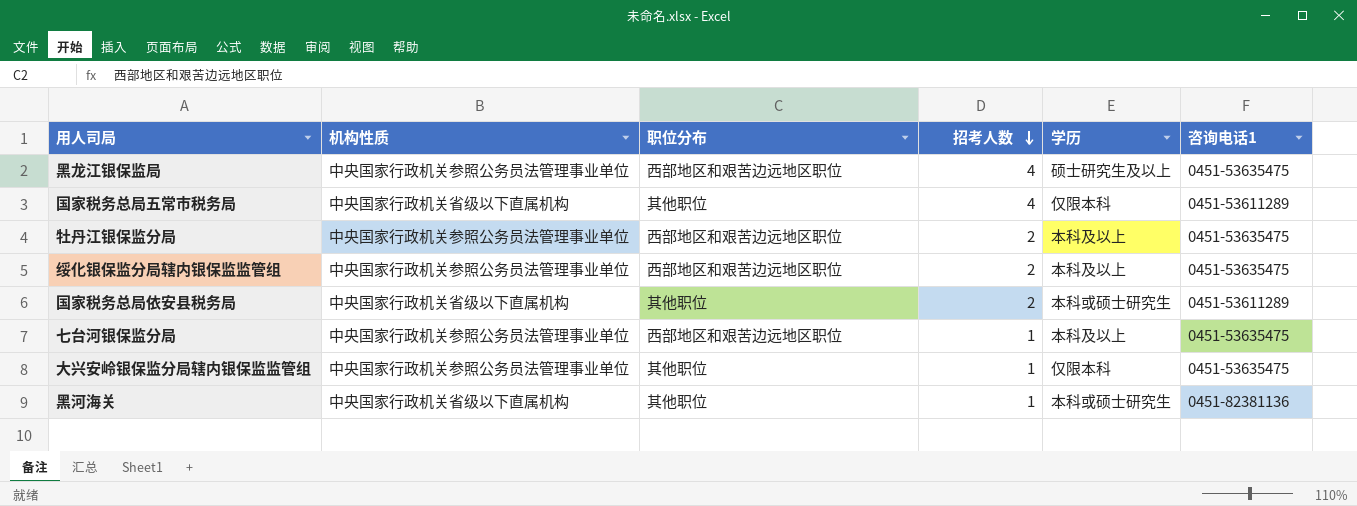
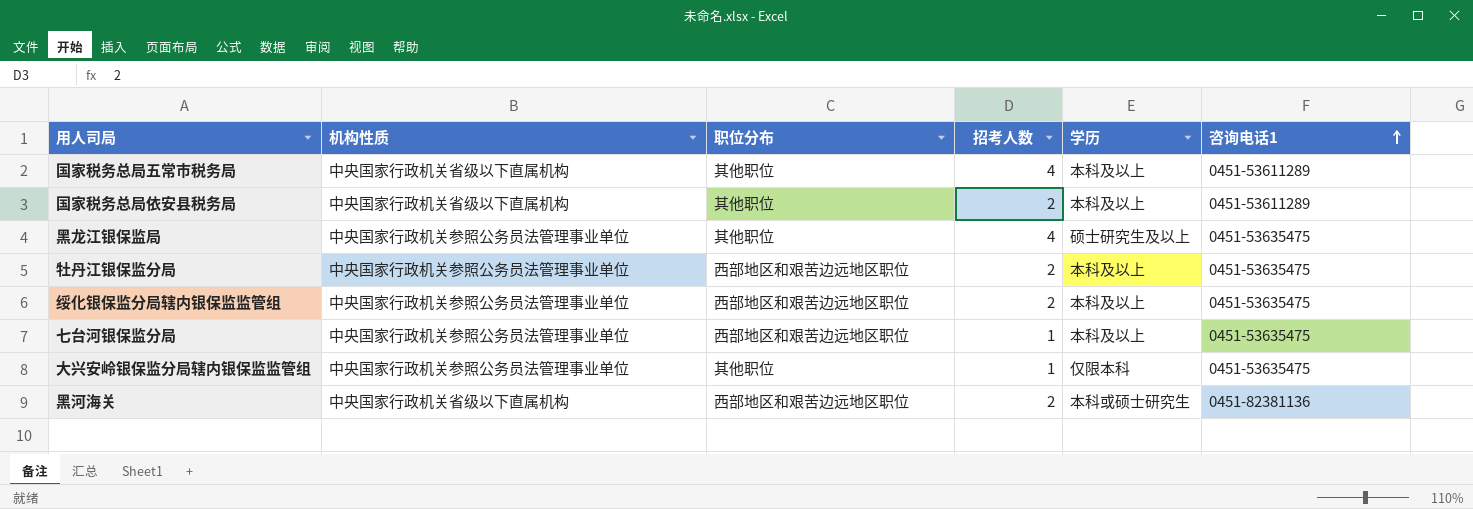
row order: 招考人数 descending -> 咨询电话1 ascending
国家税务总局五常市税务局 | 学历: 仅限本科 -> 本科及以上
国家税务总局依安县税务局 | 学历: 本科或硕士研究生 -> 本科及以上
黑龙江银保监局 | 职位分布: 西部地区和艰苦边远地区职位 -> 其他职位
黑河海关 | 职位分布: 其他职位 -> 西部地区和艰苦边远地区职位
黑河海关 | 招考人数: 1 -> 2

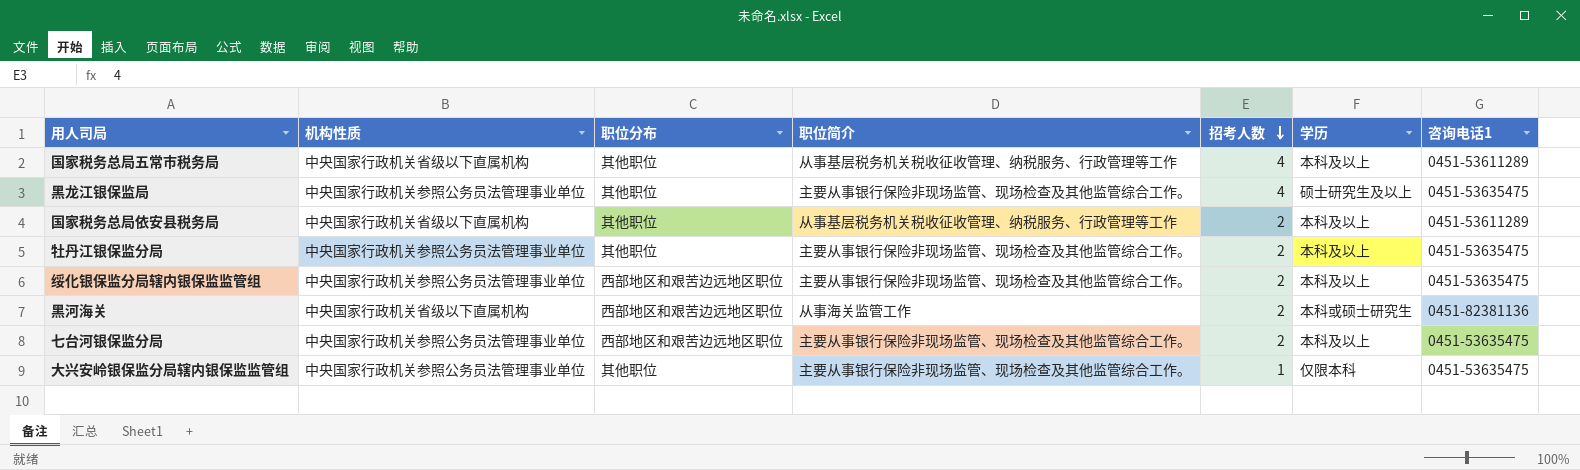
row order: 咨询电话1 ascending -> 招考人数 descending
column 职位简介 | position: none -> 4
牡丹江银保监分局 | 职位分布: 西部地区和艰苦边远地区职位 -> 其他职位
七台河银保监分局 | 招考人数: 1 -> 2

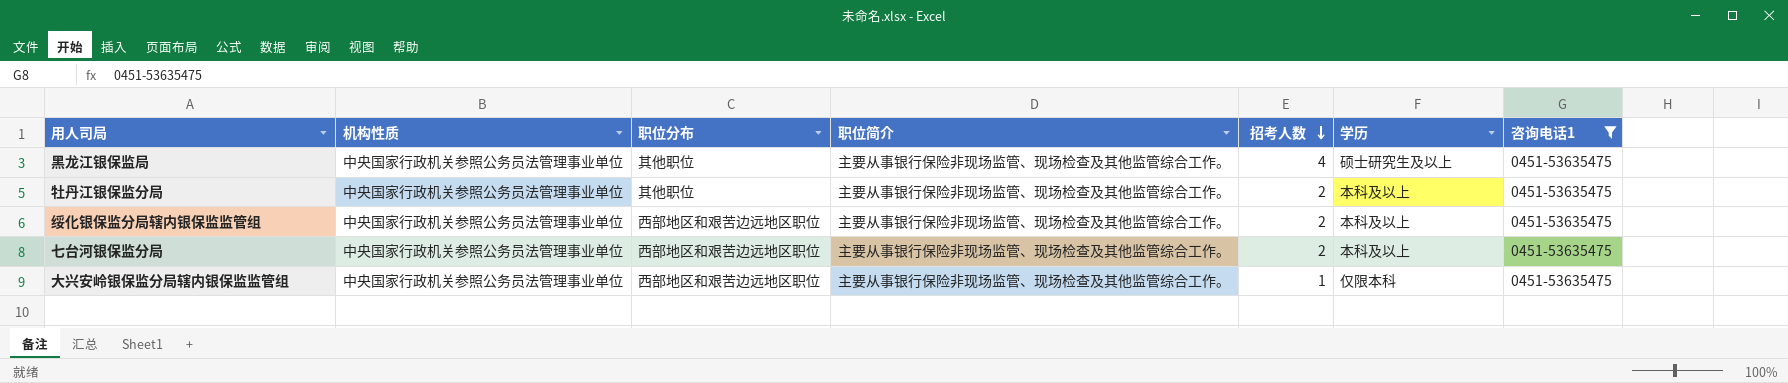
filter: none -> 咨询电话1 = 0451-53635475
大兴安岭银保监分局辖内银保监监管组 | 职位分布: 其他职位 -> 西部地区和艰苦边远地区职位

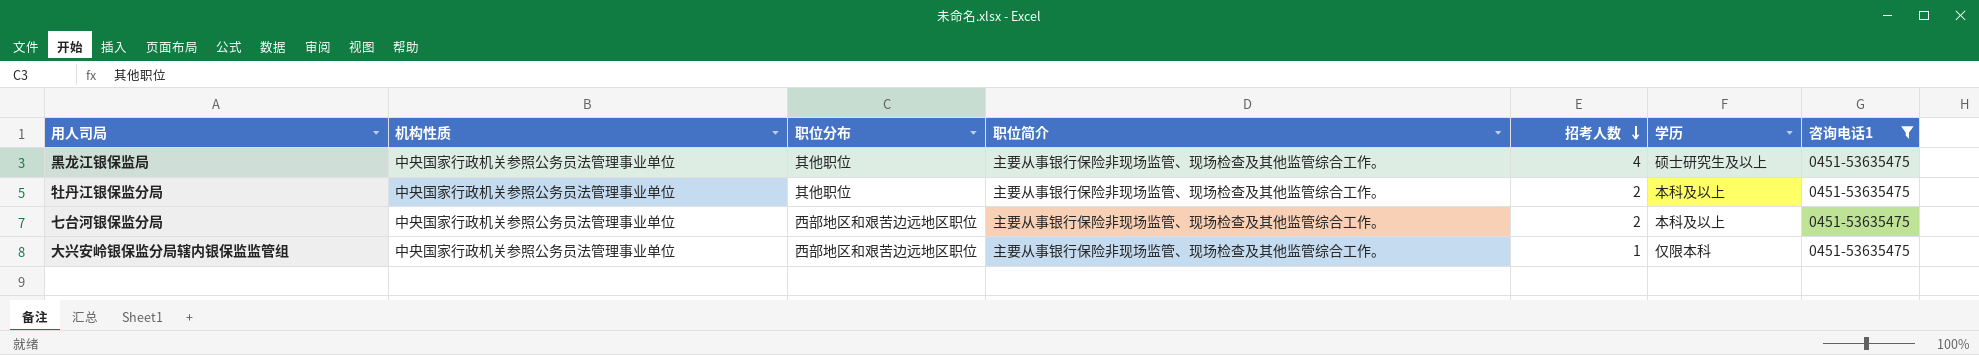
row 绥化银保监分局辖内银保监监管组: 中央国家行政机关参照公务员法管理事业单位 | 西部地区和艰苦边远地区职位 | 主要从事银行保险非现场监管、现场检查及其他监管综合工作。 | 2 | 本科及以上 | 0451-53635475 -> none

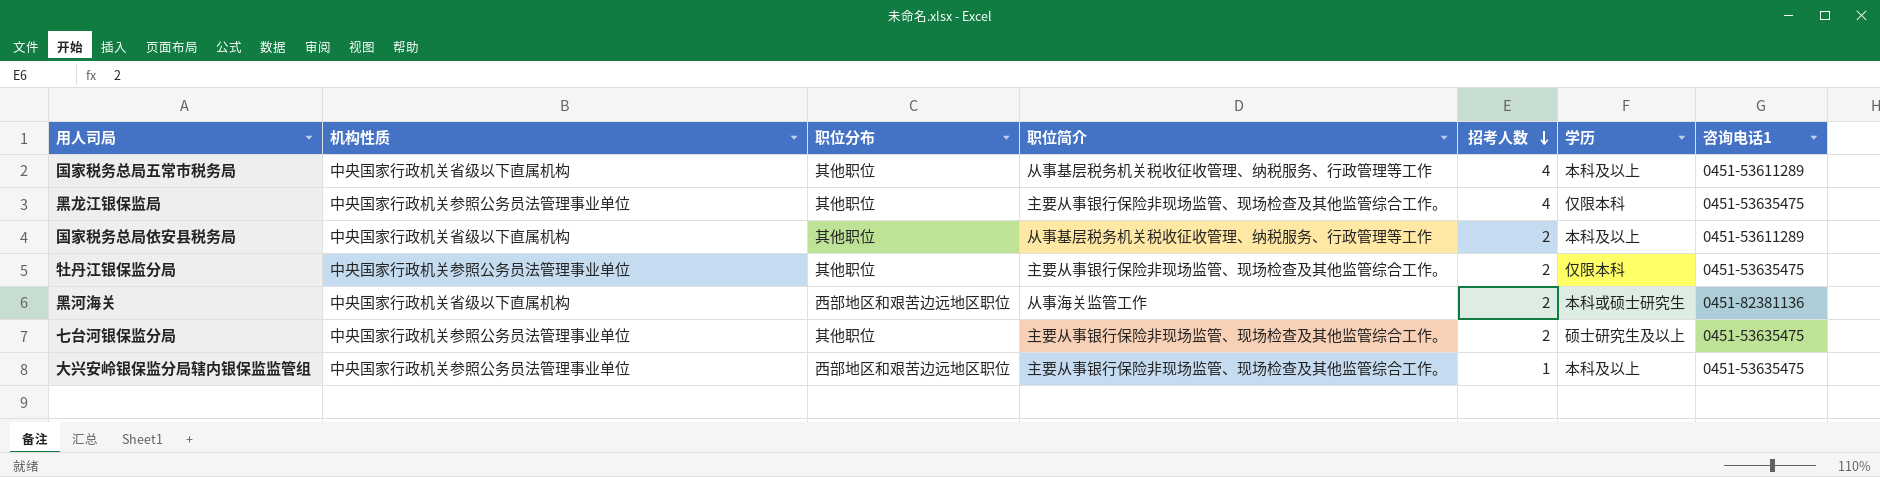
filter: 咨询电话1 = 0451-53635475 -> none
黑龙江银保监局 | 学历: 硕士研究生及以上 -> 仅限本科
牡丹江银保监分局 | 学历: 本科及以上 -> 仅限本科
七台河银保监分局 | 职位分布: 西部地区和艰苦边远地区职位 -> 其他职位
七台河银保监分局 | 学历: 本科及以上 -> 硕士研究生及以上
大兴安岭银保监分局辖内银保监监管组 | 学历: 仅限本科 -> 本科及以上

